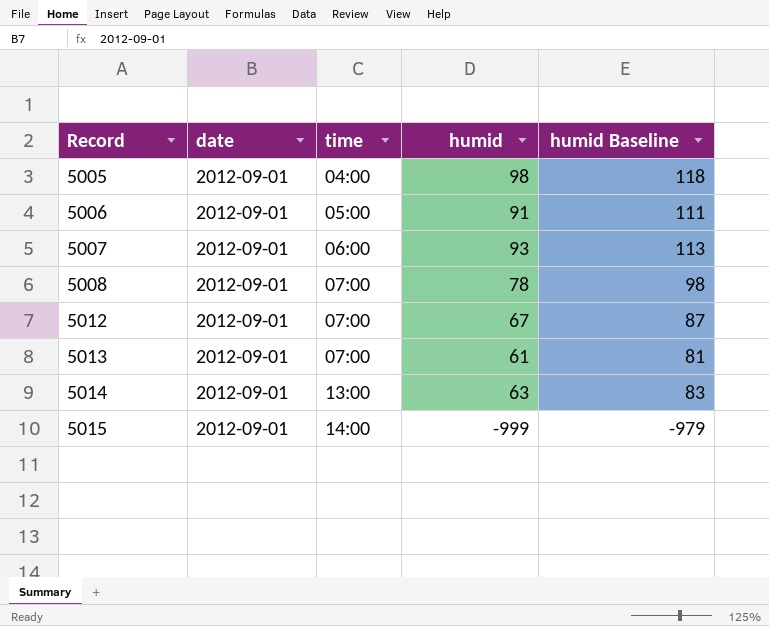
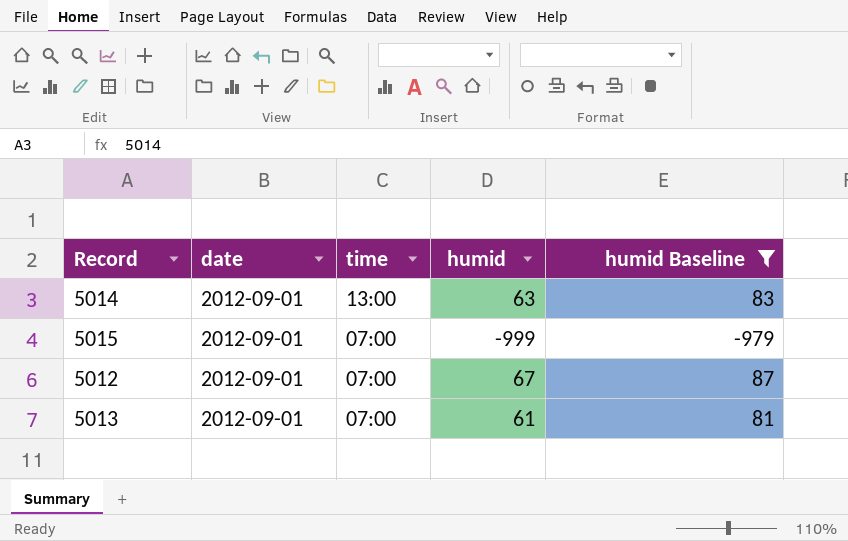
filter: none -> humid Baseline <= 87
row order: Record ascending -> time descending
5015 | time: 14:00 -> 07:00

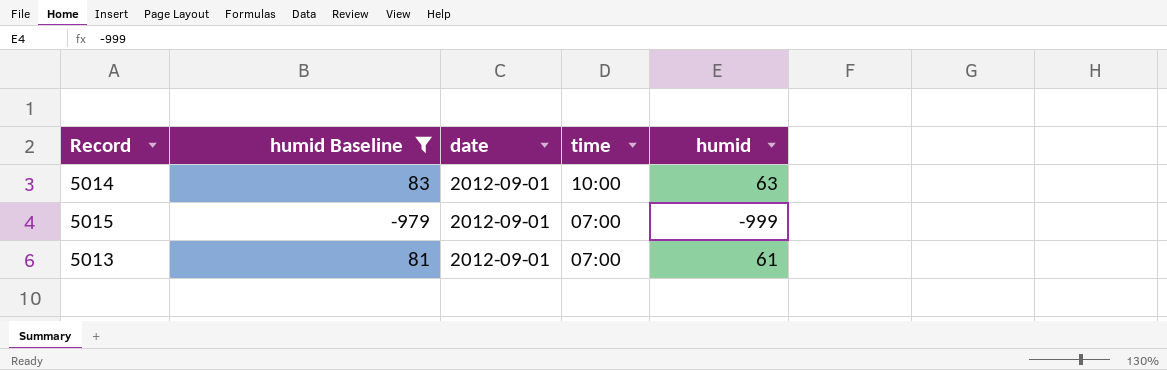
column humid Baseline | position: 5 -> 2
row 5012: 2012-09-01 | 07:00 | 67 | 87 -> none
5014 | time: 13:00 -> 10:00

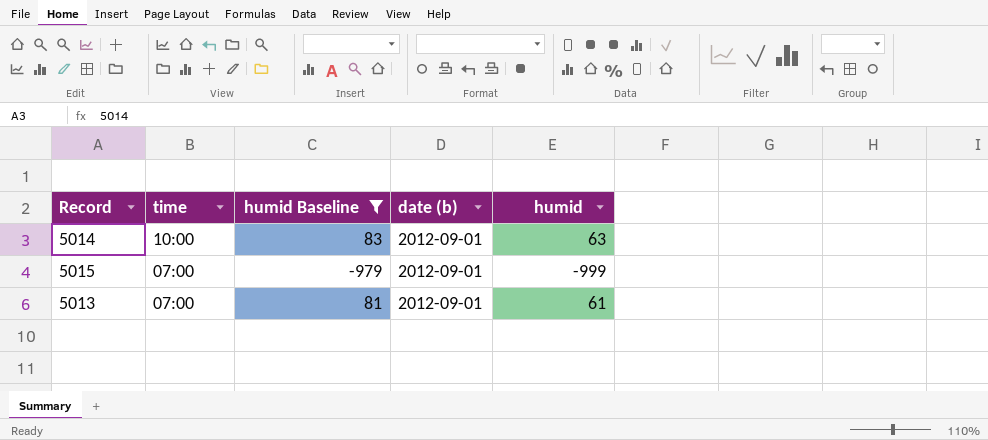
column time | position: 4 -> 2
column name: date -> date (b)

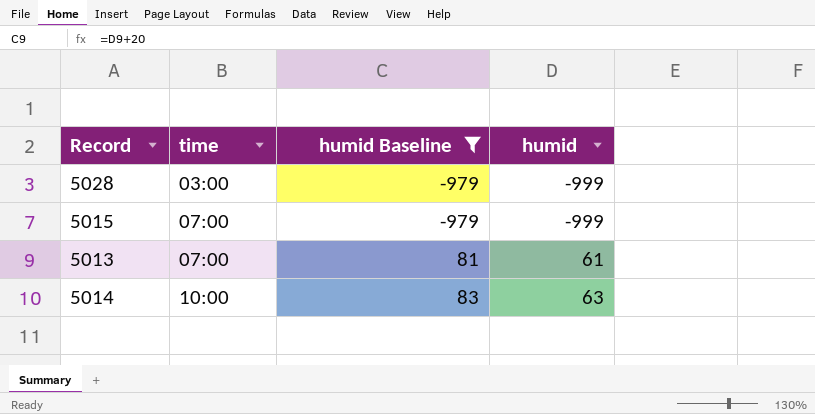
row order: time descending -> time ascending
column date (b) | position: 4 -> none
row 5028: none -> 03:00 | -979 | -999

